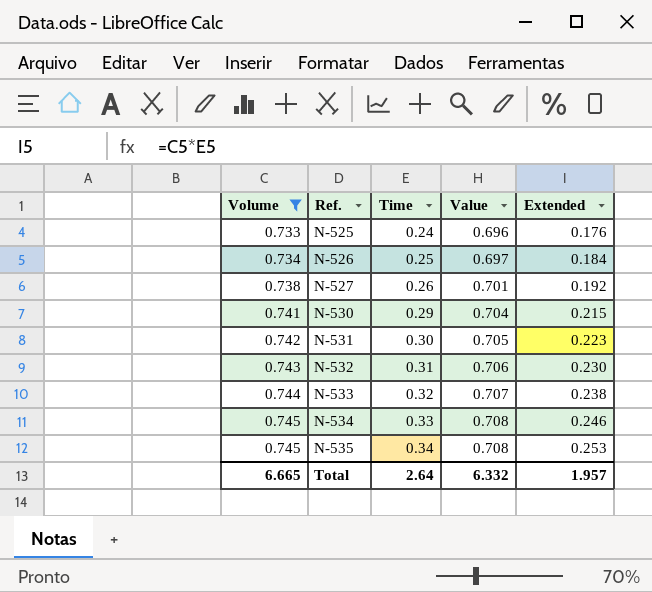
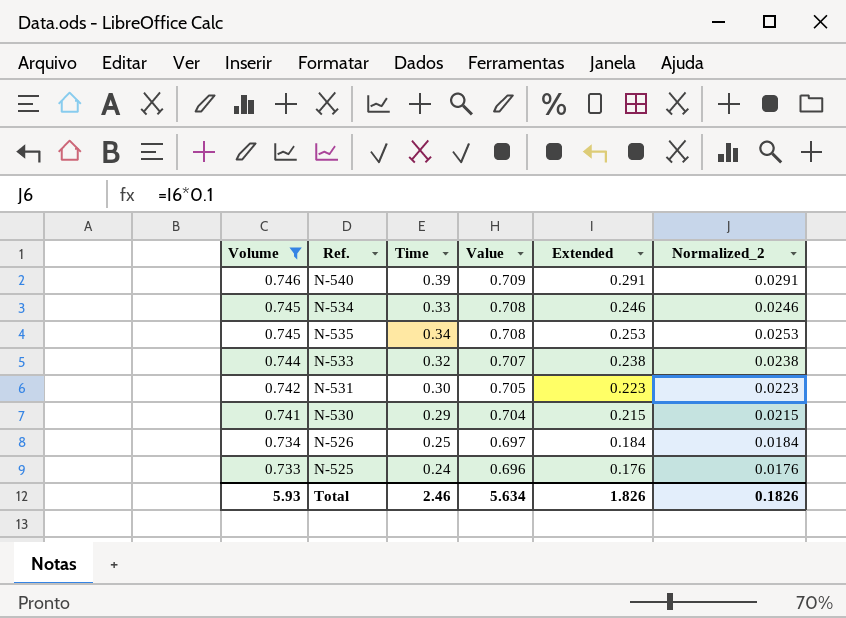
row order: Volume ascending -> Volume descending
column Normalized_2 | formula: none -> [Extended] * 0.1
row N-527: 0.738 | 0.26 | 0.701 | 0.192 -> none
row N-532: 0.743 | 0.31 | 0.706 | 0.230 -> none
row N-540: none -> 0.746 | 0.39 | 0.709 | 0.291 | 0.0291
Total | Volume: 6.665 -> 5.93
Total | Time: 2.64 -> 2.46
Total | Value: 6.332 -> 5.634
Total | Extended: 1.957 -> 1.826

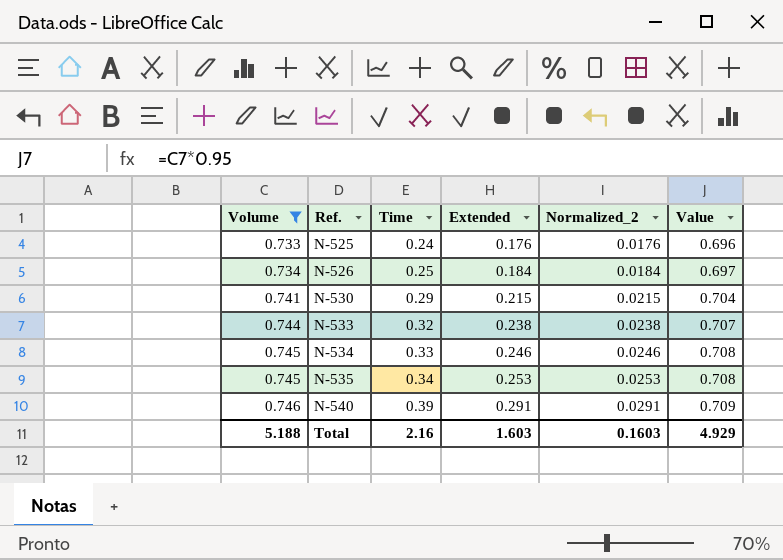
row order: Volume descending -> Volume ascending
column Value | position: 4 -> 6
row N-531: 0.742 | 0.30 | 0.705 | 0.223 | 0.0223 -> none
Total | Volume: 5.93 -> 5.188
Total | Time: 2.46 -> 2.16
Total | Extended: 1.826 -> 1.603
Total | Normalized_2: 0.1826 -> 0.1603
Total | Value: 5.634 -> 4.929

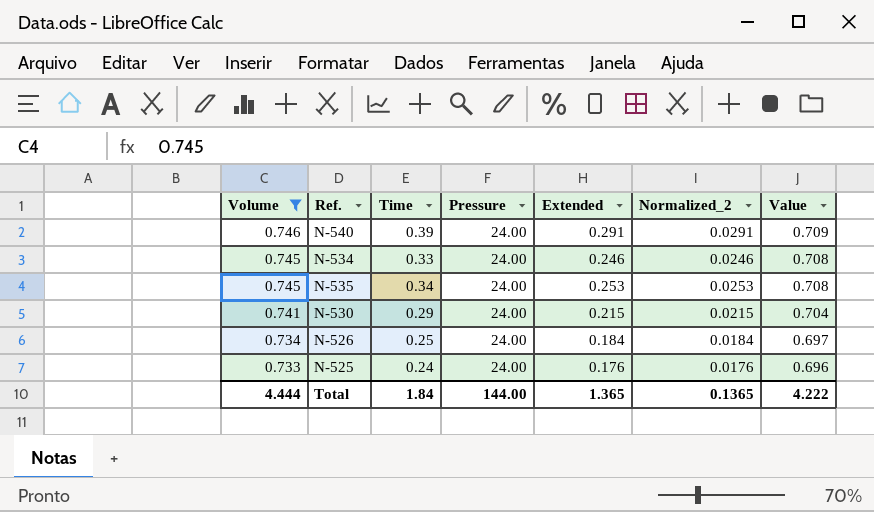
row order: Volume ascending -> Volume descending
column Pressure | position: none -> 4
row N-533: 0.744 | 0.32 | 0.238 | 0.0238 | 0.707 -> none
Total | Volume: 5.188 -> 4.444
Total | Time: 2.16 -> 1.84
Total | Extended: 1.603 -> 1.365
Total | Normalized_2: 0.1603 -> 0.1365
Total | Value: 4.929 -> 4.222

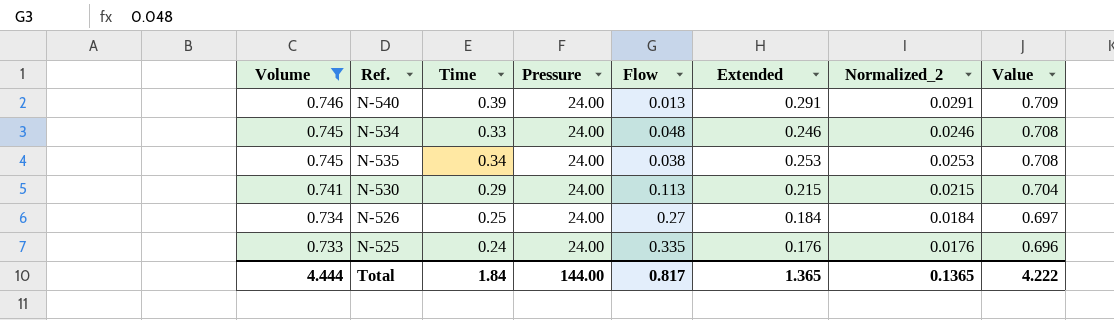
column Flow | position: none -> 5

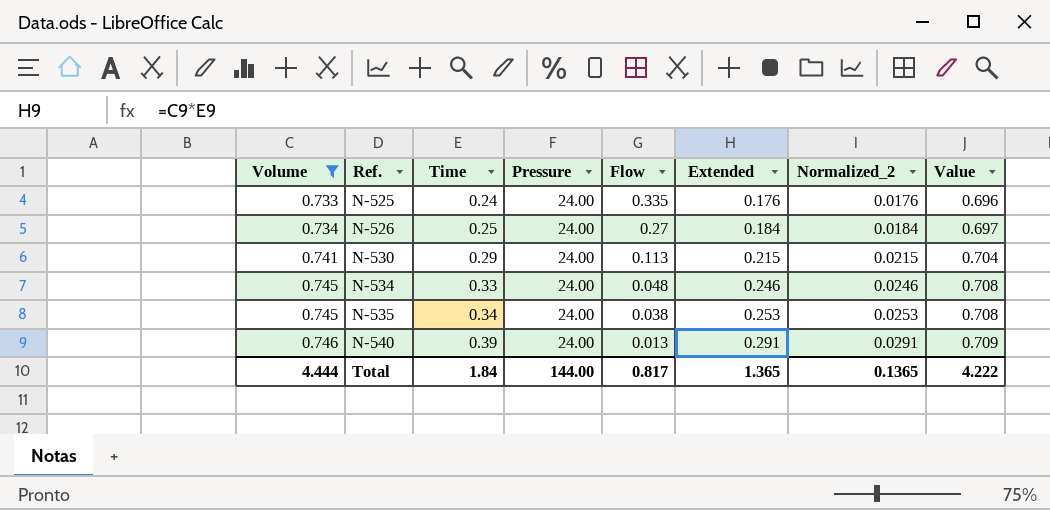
row order: Volume descending -> Volume ascending

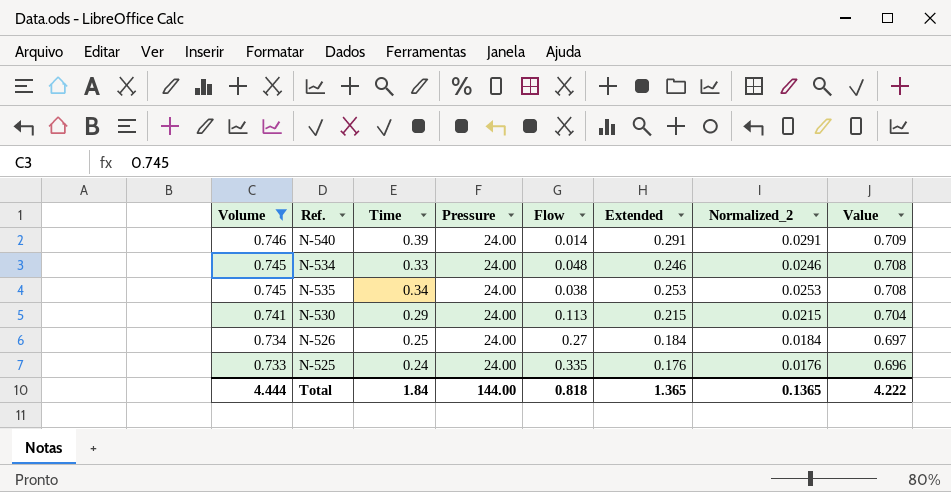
row order: Volume ascending -> Volume descending
N-540 | Flow: 0.013 -> 0.014
Total | Flow: 0.817 -> 0.818

